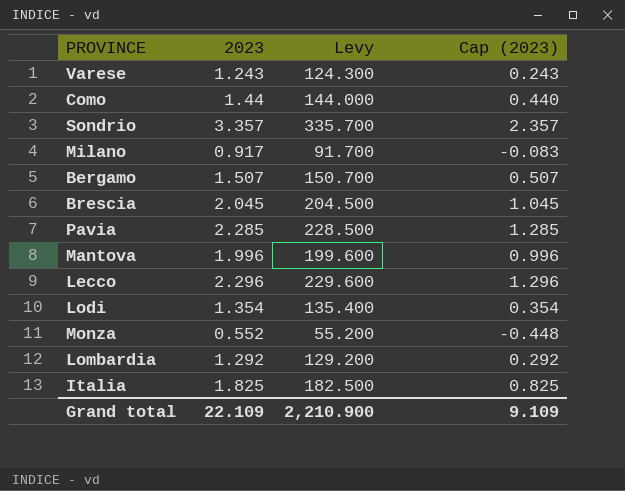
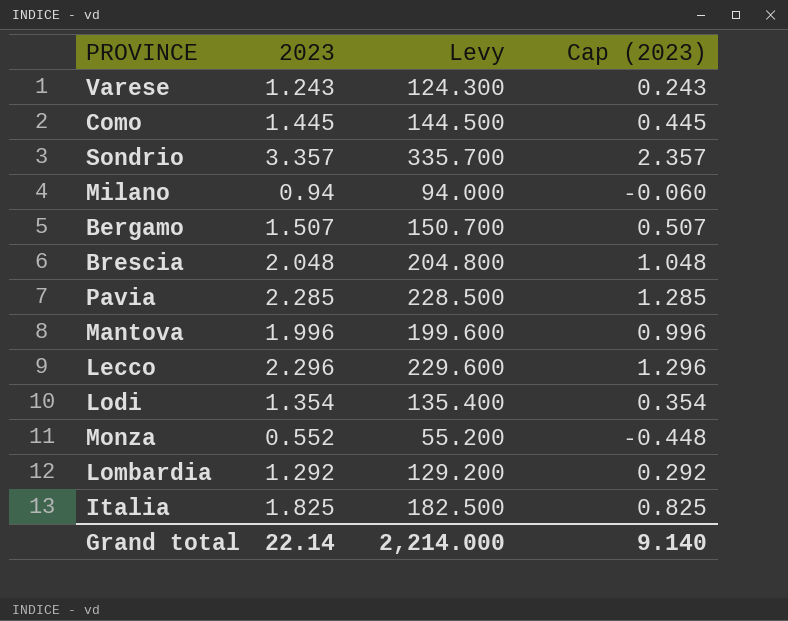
Como | 2023: 1.44 -> 1.445
Como | Levy: 144.000 -> 144.500
Como | Cap (2023): 0.440 -> 0.445
Milano | 2023: 0.917 -> 0.94
Milano | Levy: 91.700 -> 94.000
Milano | Cap (2023): -0.083 -> -0.060
Brescia | 2023: 2.045 -> 2.048
Brescia | Levy: 204.500 -> 204.800
Brescia | Cap (2023): 1.045 -> 1.048
Grand total | 2023: 22.109 -> 22.14
Grand total | Levy: 2,210.900 -> 2,214.000
Grand total | Cap (2023): 9.109 -> 9.140

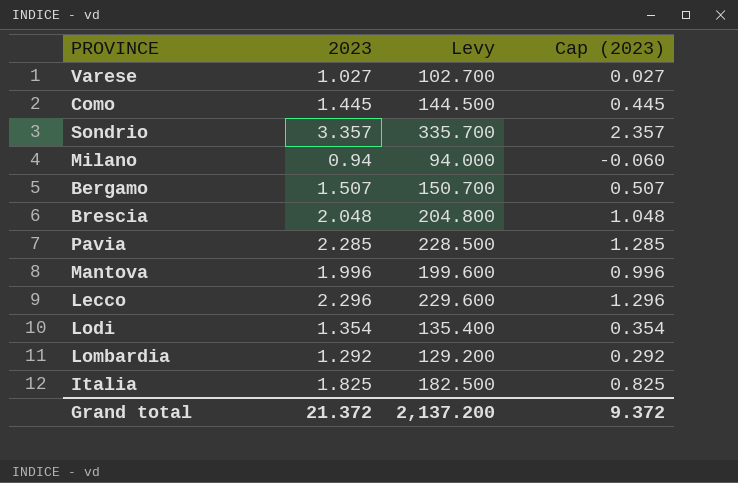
row Monza: 0.552 | 55.200 | -0.448 -> none
Varese | 2023: 1.243 -> 1.027
Varese | Levy: 124.300 -> 102.700
Varese | Cap (2023): 0.243 -> 0.027
Grand total | 2023: 22.14 -> 21.372
Grand total | Levy: 2,214.000 -> 2,137.200
Grand total | Cap (2023): 9.140 -> 9.372

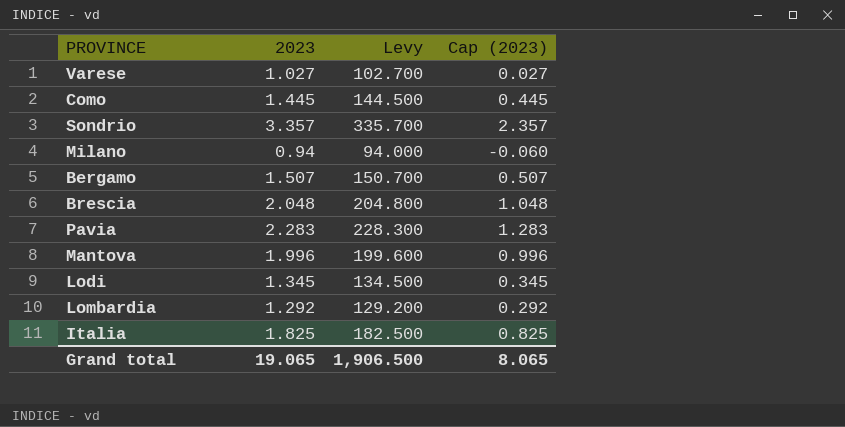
row Lecco: 2.296 | 229.600 | 1.296 -> none
Pavia | 2023: 2.285 -> 2.283
Pavia | Levy: 228.500 -> 228.300
Pavia | Cap (2023): 1.285 -> 1.283
Lodi | 2023: 1.354 -> 1.345
Lodi | Levy: 135.400 -> 134.500
Lodi | Cap (2023): 0.354 -> 0.345
Grand total | 2023: 21.372 -> 19.065
Grand total | Levy: 2,137.200 -> 1,906.500
Grand total | Cap (2023): 9.372 -> 8.065

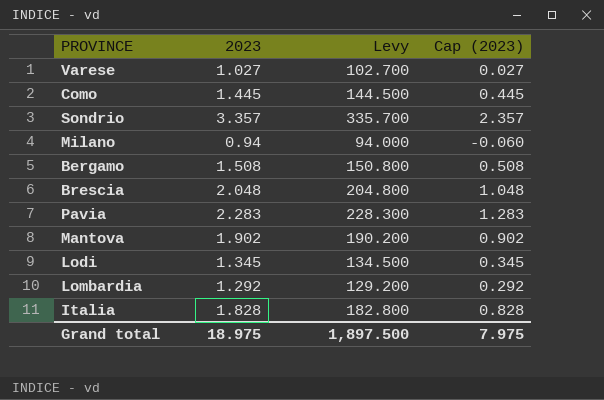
Bergamo | 2023: 1.507 -> 1.508
Bergamo | Levy: 150.700 -> 150.800
Bergamo | Cap (2023): 0.507 -> 0.508
Mantova | 2023: 1.996 -> 1.902
Mantova | Levy: 199.600 -> 190.200
Mantova | Cap (2023): 0.996 -> 0.902
Italia | 2023: 1.825 -> 1.828
Italia | Levy: 182.500 -> 182.800
Italia | Cap (2023): 0.825 -> 0.828
Grand total | 2023: 19.065 -> 18.975
Grand total | Levy: 1,906.500 -> 1,897.500
Grand total | Cap (2023): 8.065 -> 7.975

